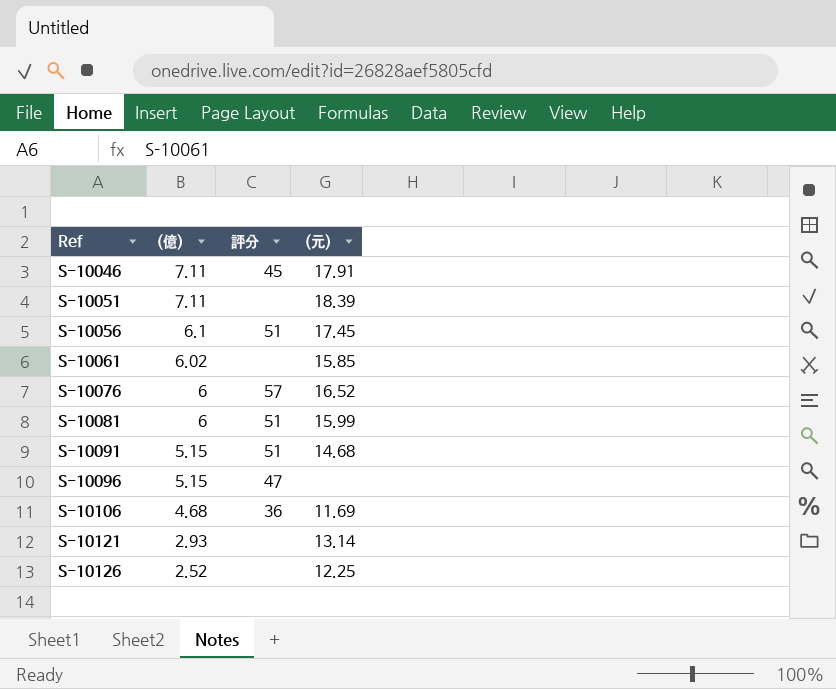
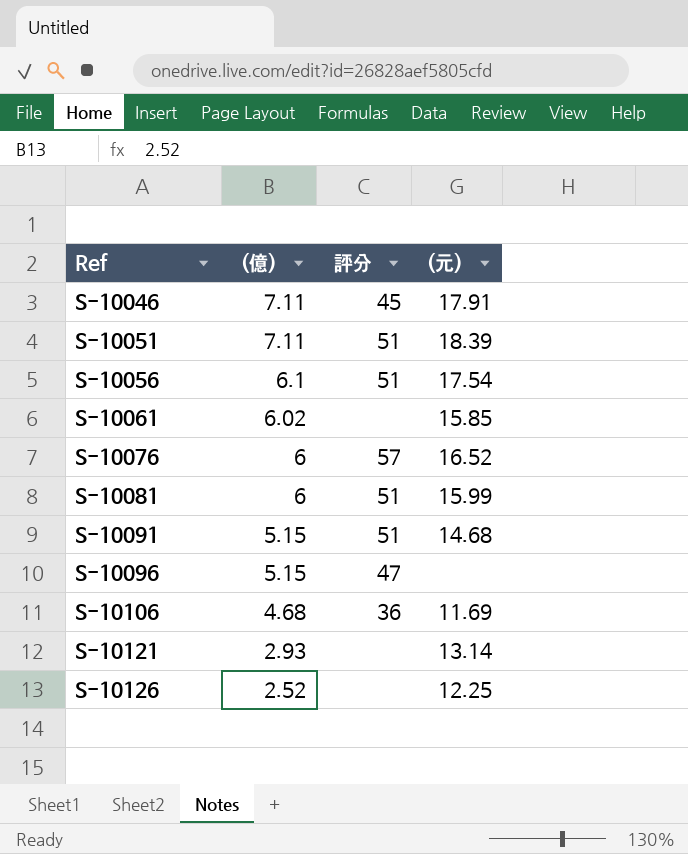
S-10051 | 評分: none -> 51
S-10056 | (元): 17.45 -> 17.54

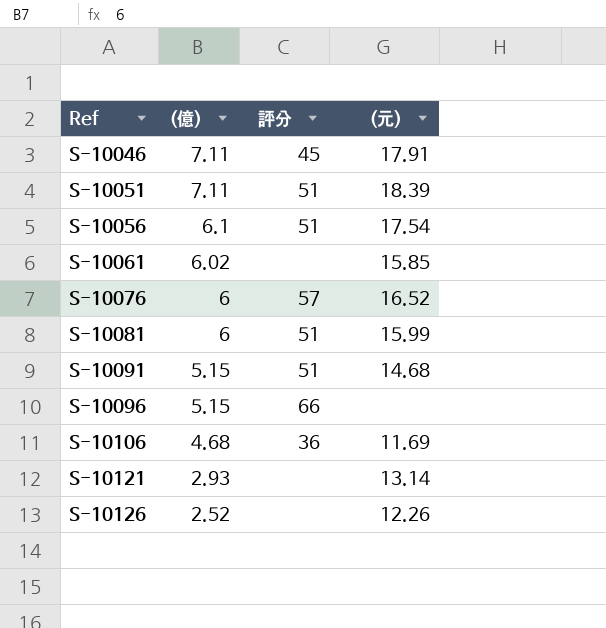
S-10096 | 評分: 47 -> 66
S-10126 | (元): 12.25 -> 12.26

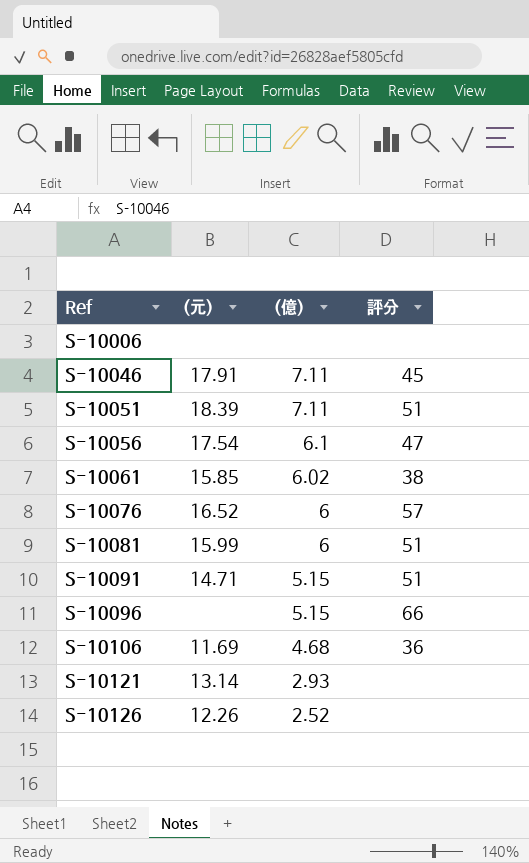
column (元) | position: 4 -> 2
row S-10006: none -> none | none | none
S-10056 | 評分: 51 -> 47
S-10061 | 評分: none -> 38
S-10091 | (元): 14.68 -> 14.71

